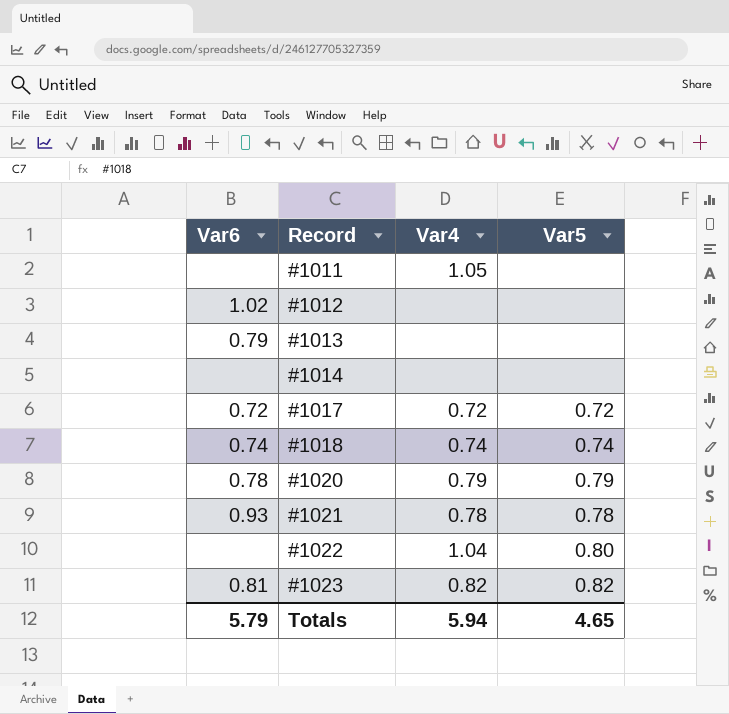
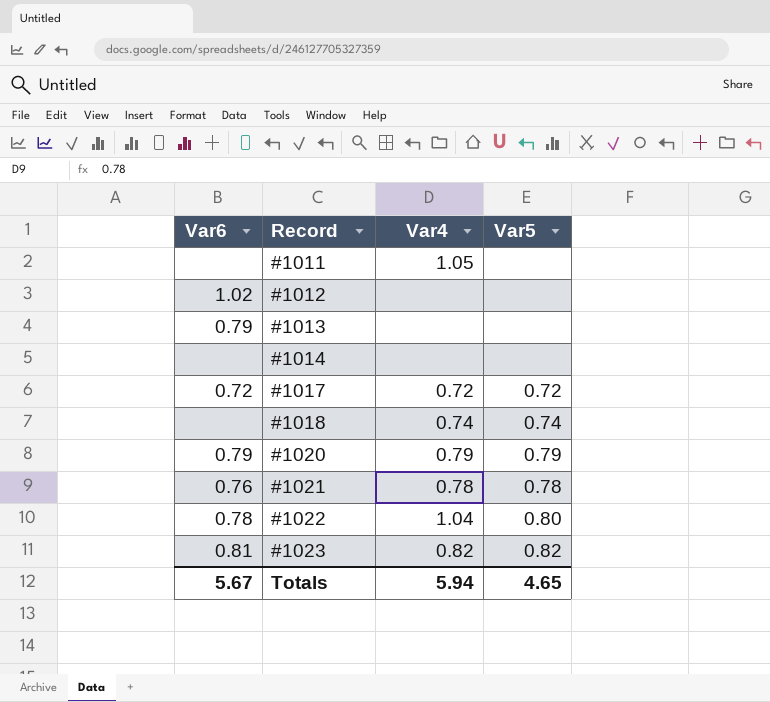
#1018 | Var6: 0.74 -> none
#1020 | Var6: 0.78 -> 0.79
#1021 | Var6: 0.93 -> 0.76
#1022 | Var6: none -> 0.78
Totals | Var6: 5.79 -> 5.67

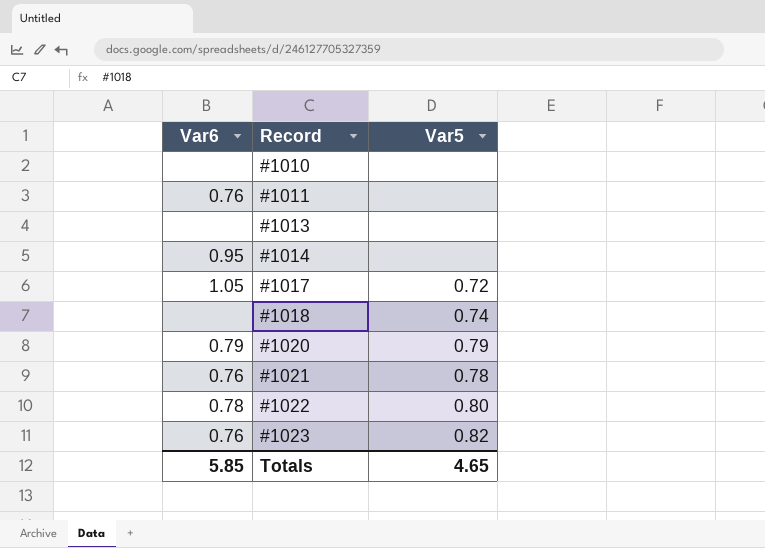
column Var4 | position: 3 -> none
row #1012: 1.02 | none | none -> none
row #1010: none -> none | none
#1011 | Var6: none -> 0.76
#1013 | Var6: 0.79 -> none
#1014 | Var6: none -> 0.95
#1017 | Var6: 0.72 -> 1.05
#1023 | Var6: 0.81 -> 0.76
Totals | Var6: 5.67 -> 5.85

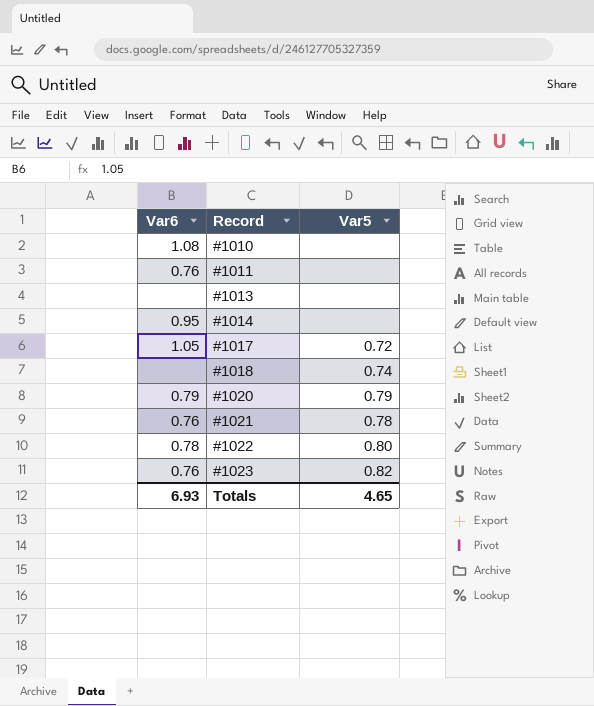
#1010 | Var6: none -> 1.08
Totals | Var6: 5.85 -> 6.93

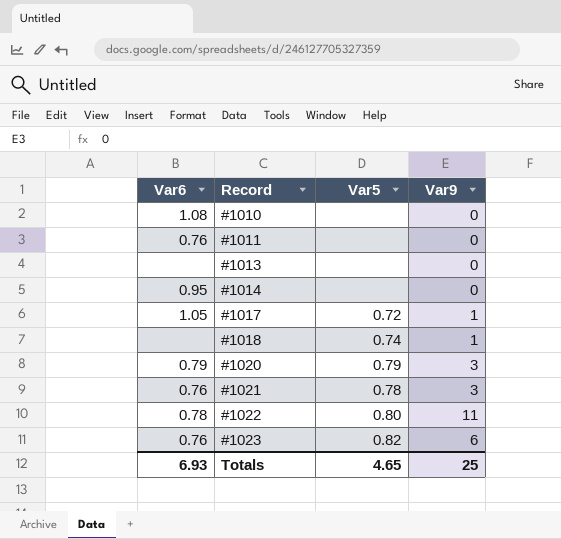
column Var9 | position: none -> 4

